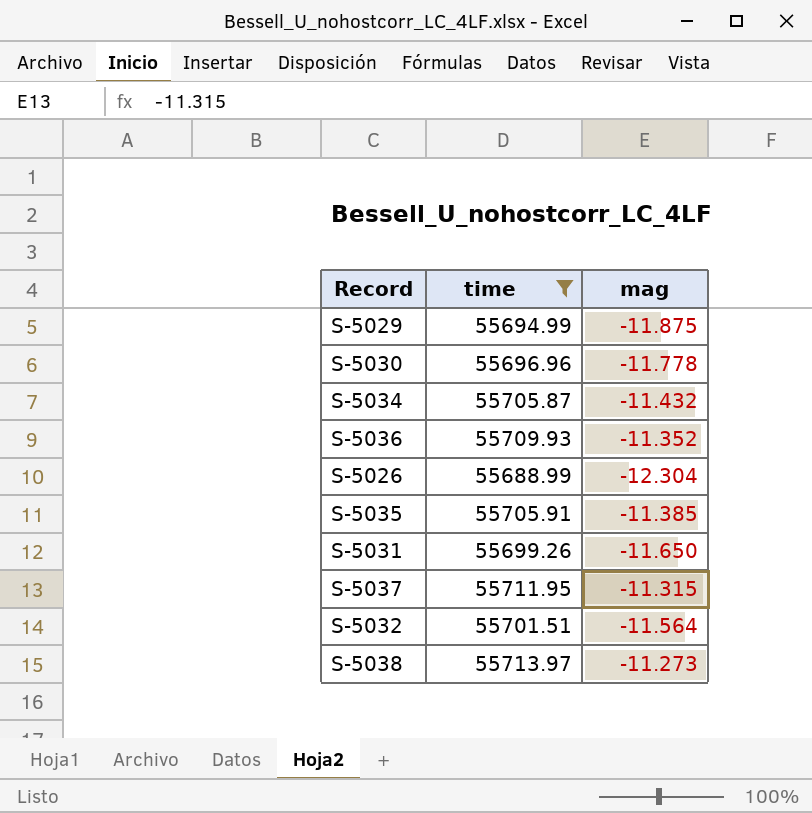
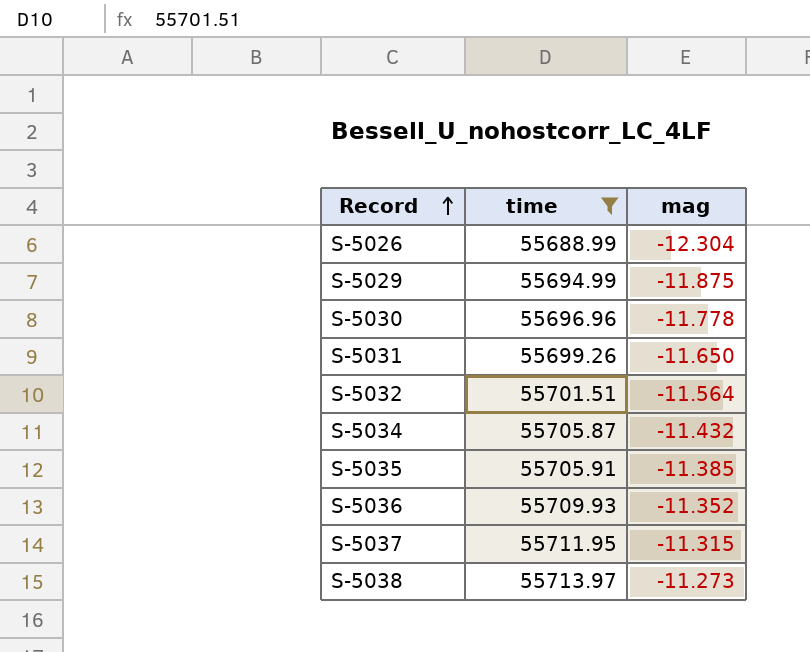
row order: none -> Record ascending

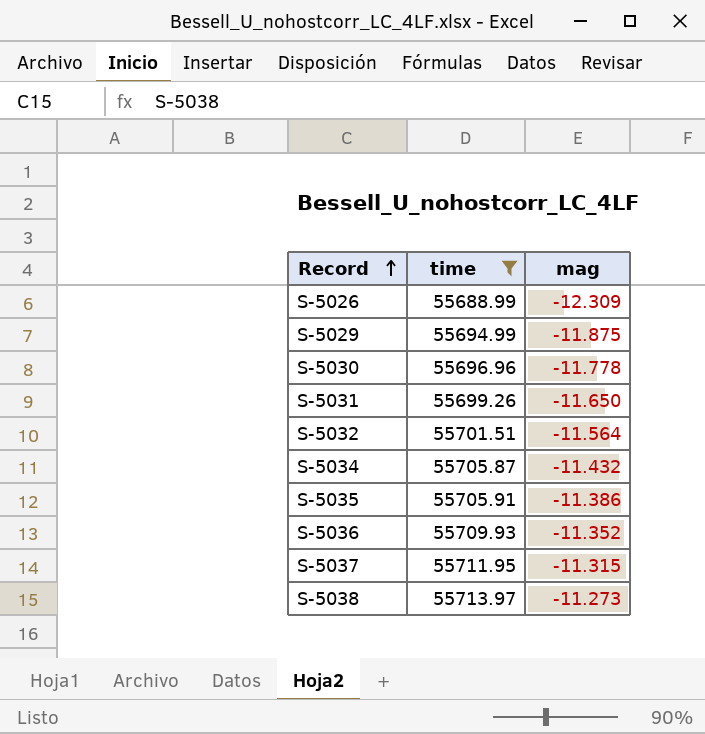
S-5026 | mag: -12.304 -> -12.309
S-5035 | mag: -11.385 -> -11.386

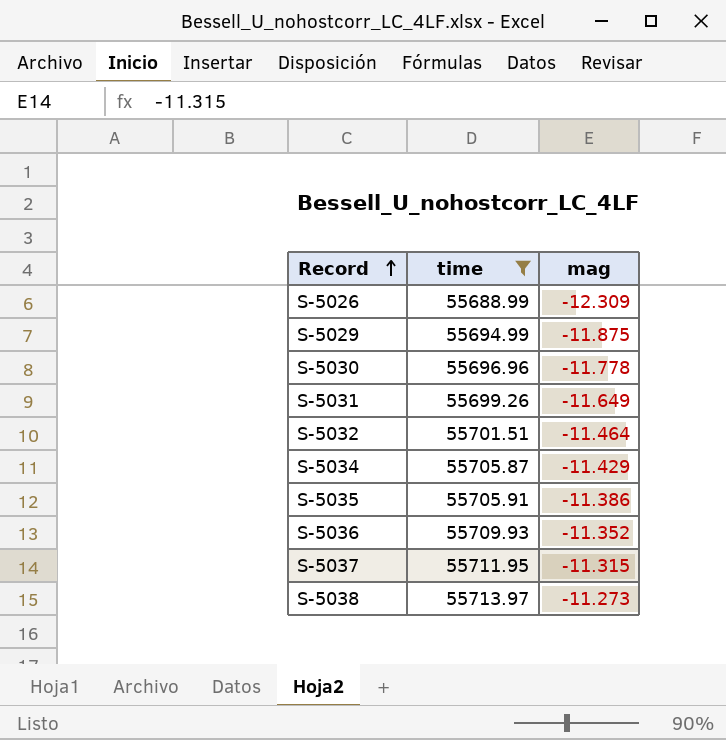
S-5031 | mag: -11.650 -> -11.649
S-5032 | mag: -11.564 -> -11.464
S-5034 | mag: -11.432 -> -11.429

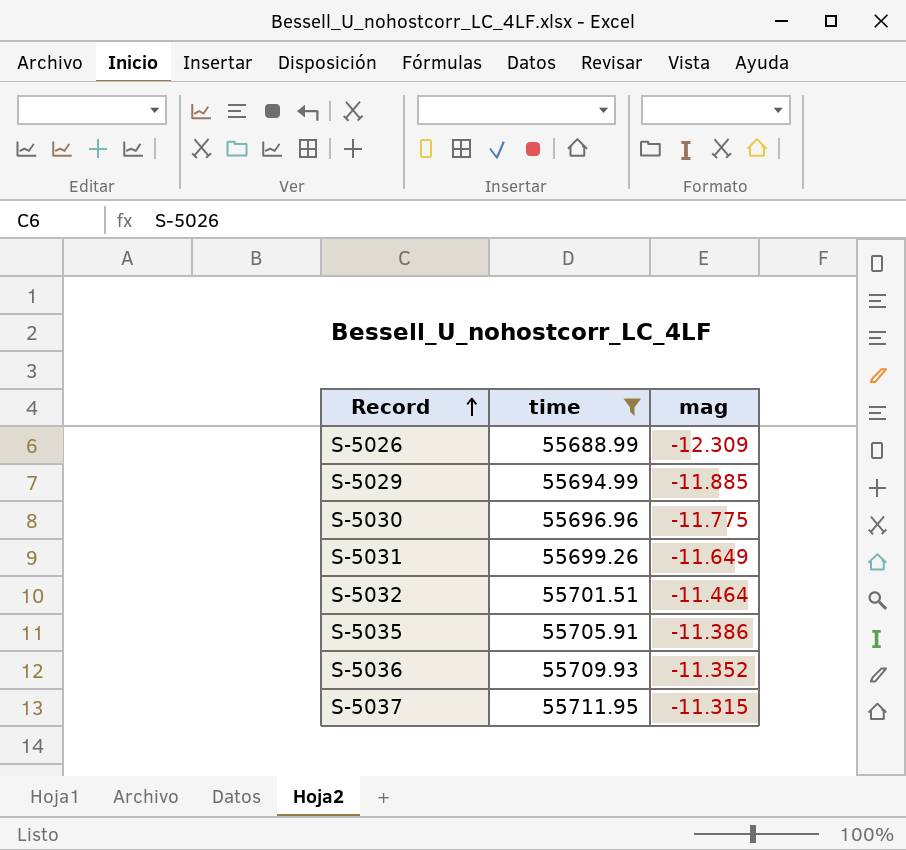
row S-5034: 55705.87 | -11.429 -> none
row S-5038: 55713.97 | -11.273 -> none
S-5029 | mag: -11.875 -> -11.885
S-5030 | mag: -11.778 -> -11.775

